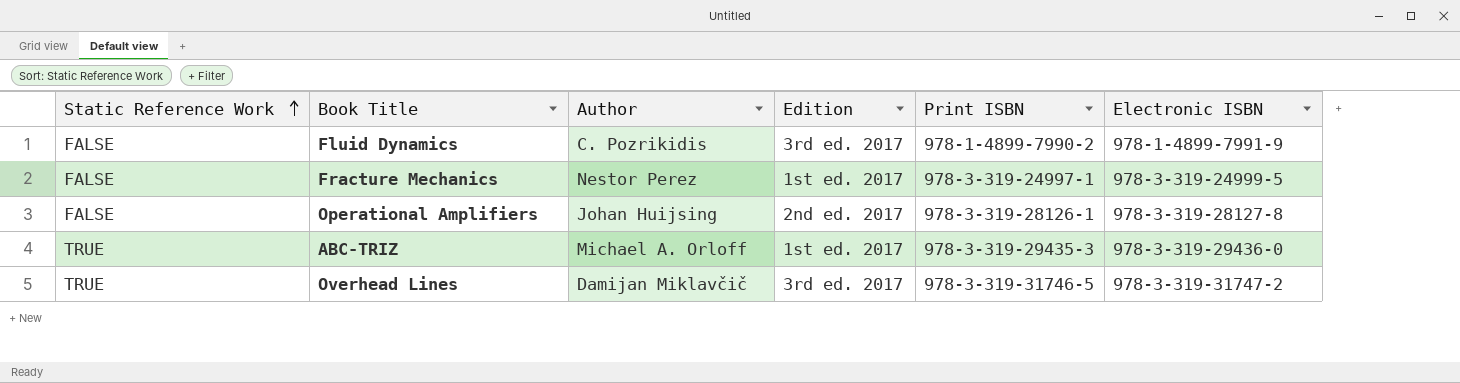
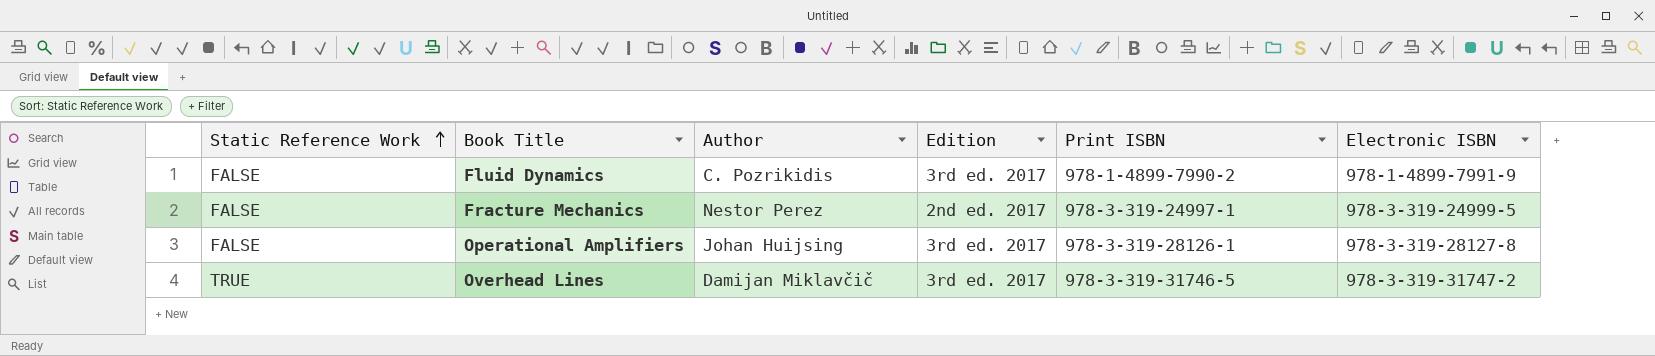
row ABC-TRIZ: TRUE | Michael A. Orloff | 1st ed. 2017 | 978-3-319-29435-3 | 978-3-319-29436-0 -> none
Fracture Mechanics | Edition: 1st ed. 2017 -> 2nd ed. 2017
Operational Amplifiers | Edition: 2nd ed. 2017 -> 3rd ed. 2017

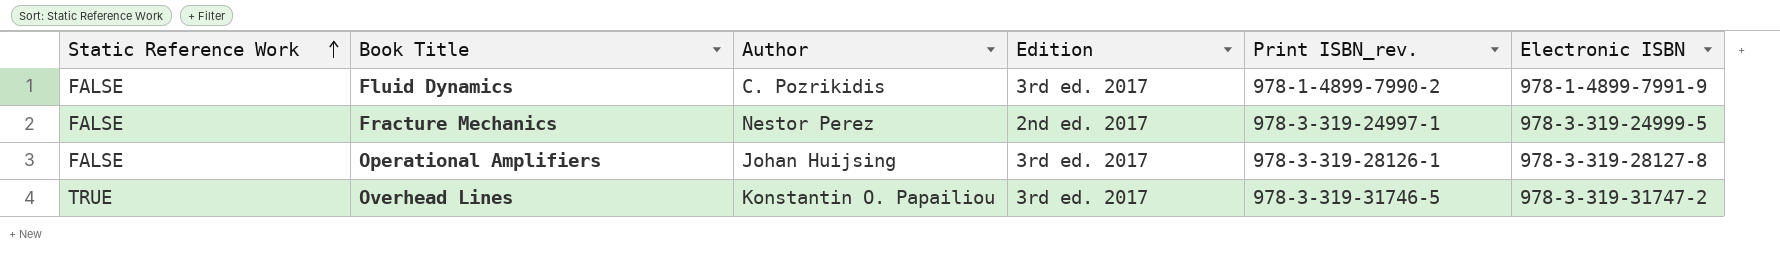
column name: Print ISBN -> Print ISBN_rev.
Overhead Lines | Author: Damijan Miklavčič -> Konstantin O. Papailiou

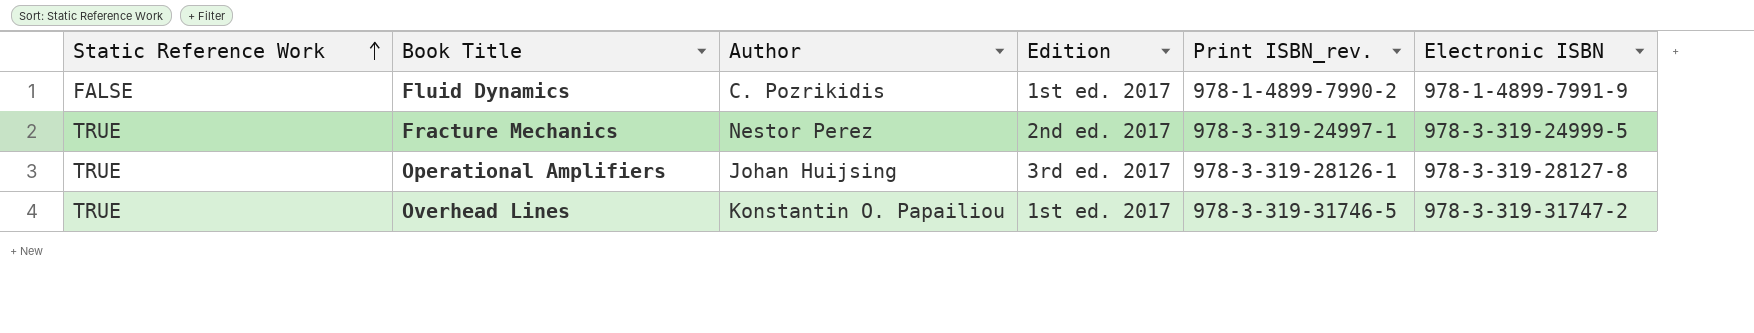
Fluid Dynamics | Edition: 3rd ed. 2017 -> 1st ed. 2017
Fracture Mechanics | Static Reference Work: FALSE -> TRUE
Operational Amplifiers | Static Reference Work: FALSE -> TRUE
Overhead Lines | Edition: 3rd ed. 2017 -> 1st ed. 2017

